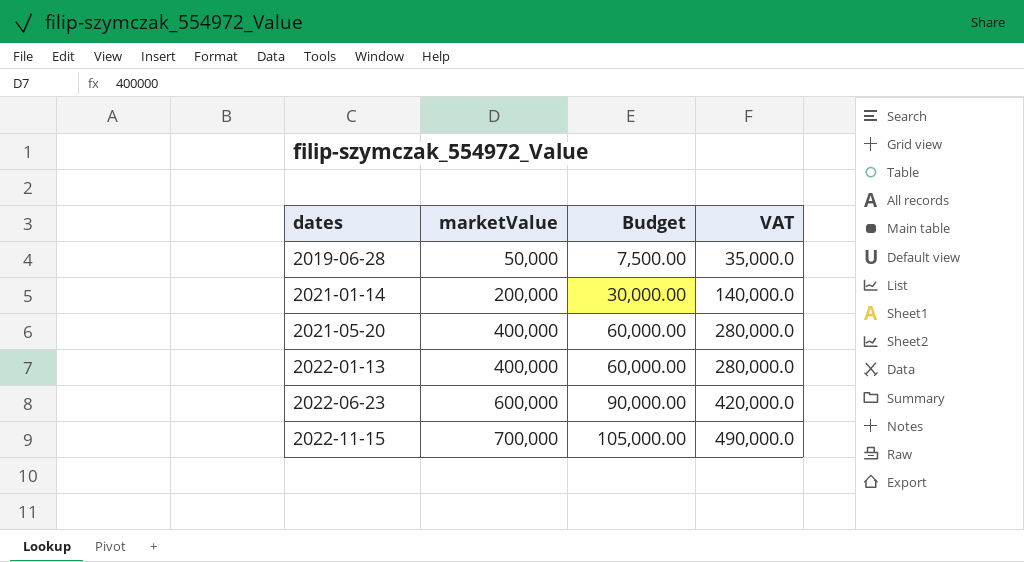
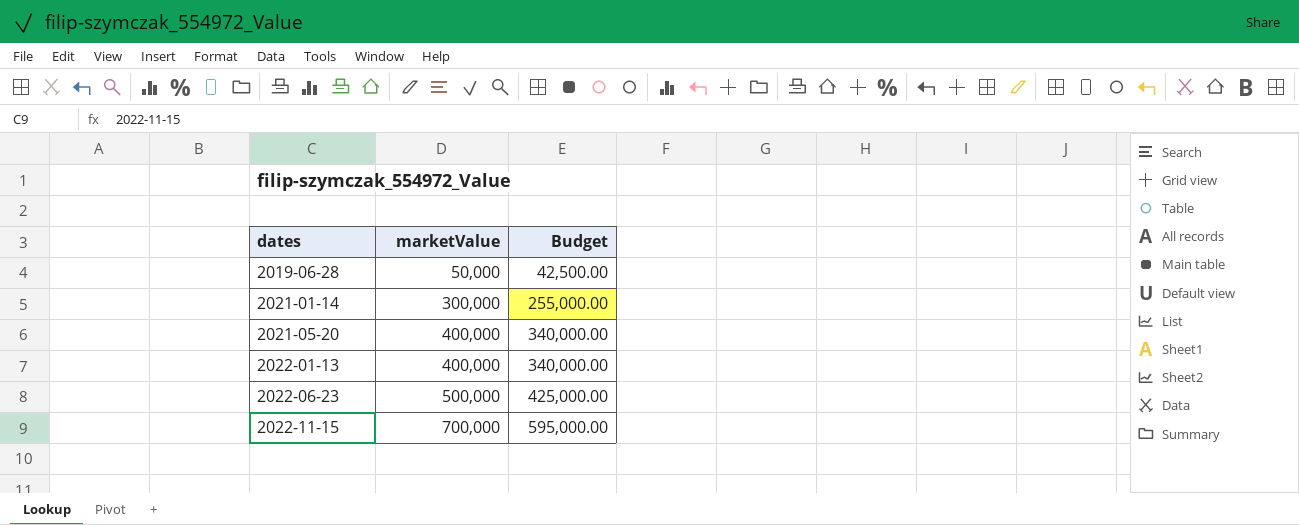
column VAT | formula: [marketValue] * 0.7 -> none
column Budget | formula: [marketValue] * 0.15 -> [marketValue] * 0.85
2021-01-14 | marketValue: 200,000 -> 300,000
2022-06-23 | marketValue: 600,000 -> 500,000

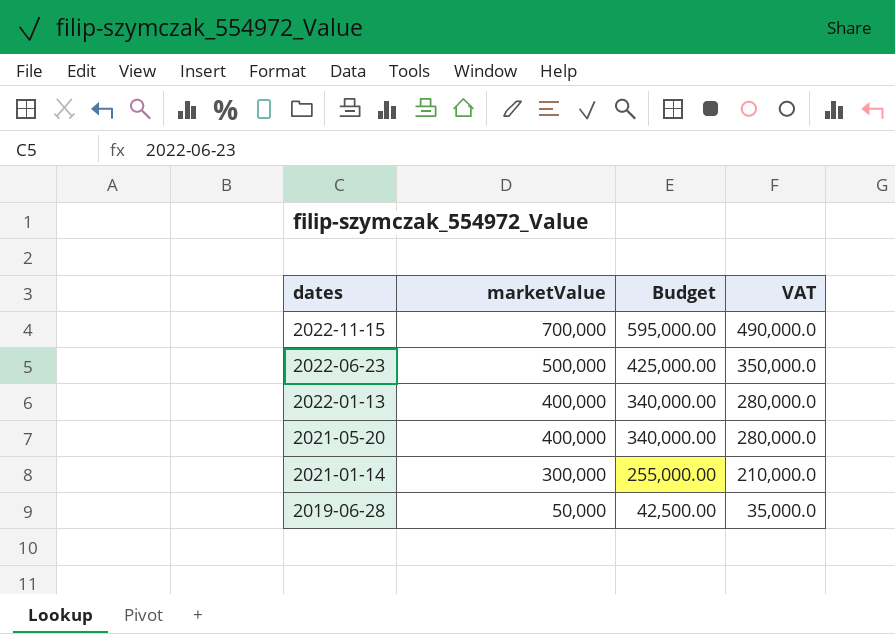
row order: dates ascending -> dates descending
column VAT | formula: none -> [marketValue] * 0.7

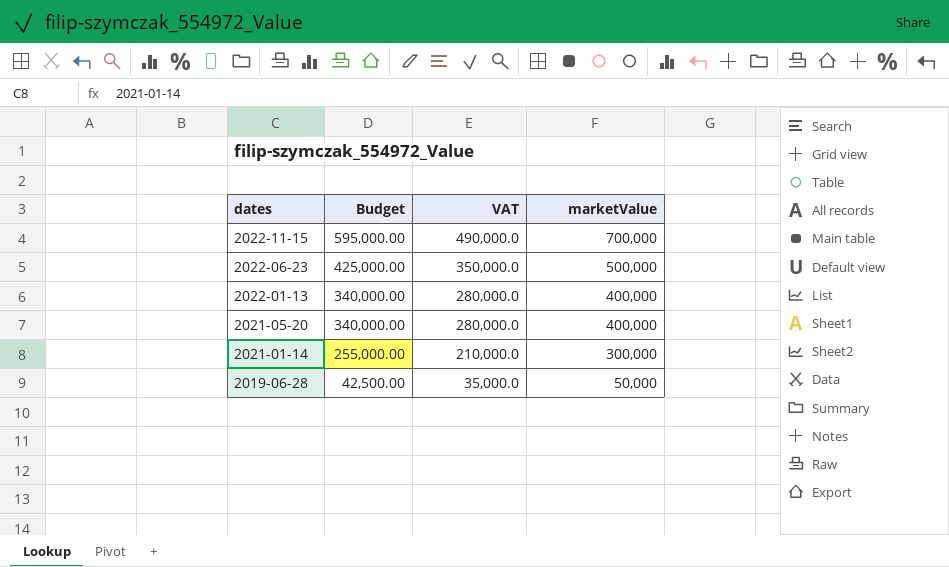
column marketValue | position: 2 -> 4

